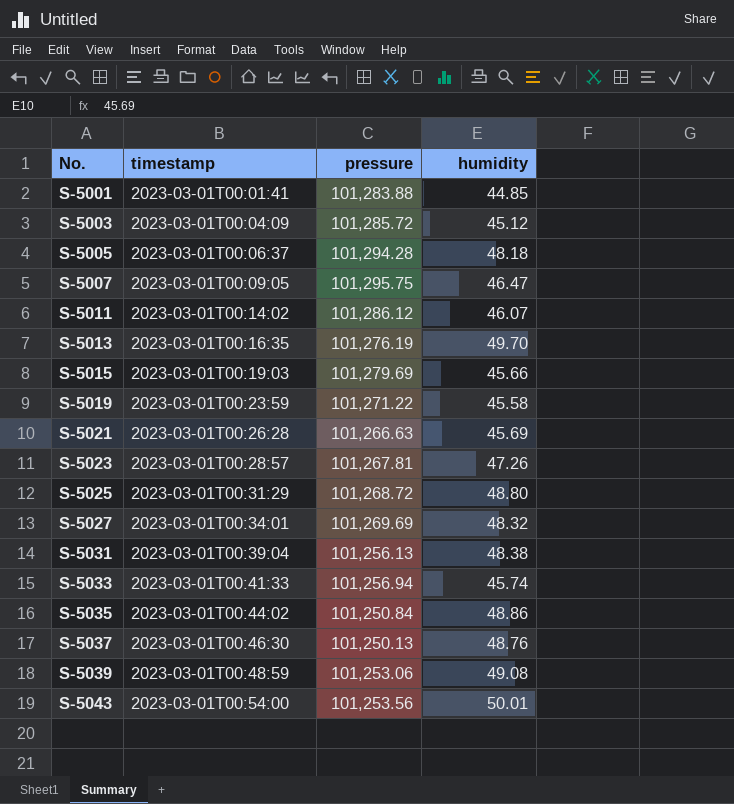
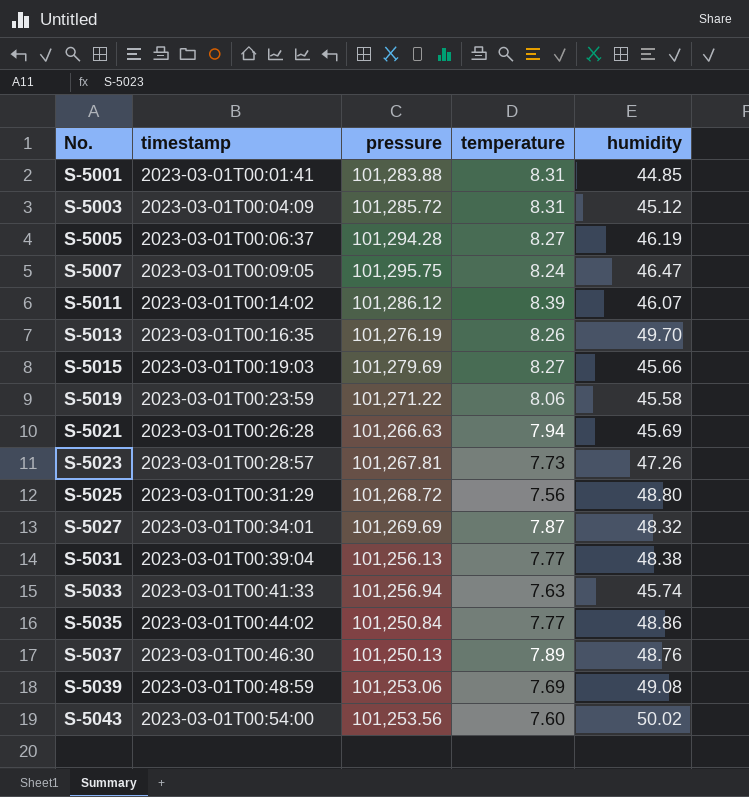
column temperature | position: none -> 4
S-5005 | humidity: 48.18 -> 46.19
S-5043 | humidity: 50.01 -> 50.02

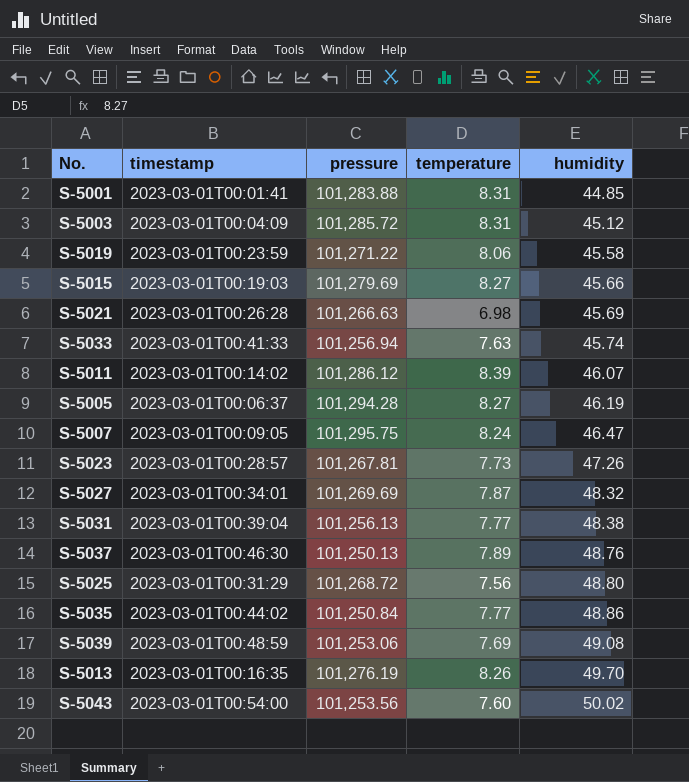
row order: No. ascending -> humidity ascending
S-5021 | temperature: 7.94 -> 6.98

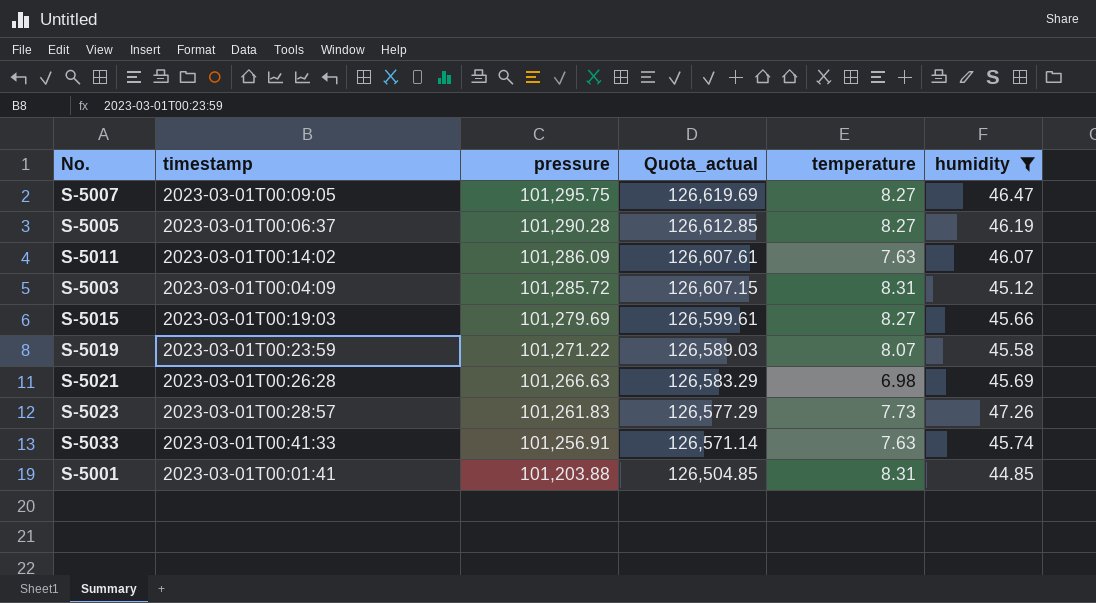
filter: none -> humidity <= 47.26
row order: humidity ascending -> pressure descending
column Quota_actual | formula: none -> [pressure] * 1.25
S-5007 | temperature: 8.24 -> 8.27
S-5005 | pressure: 101,294.28 -> 101,290.28
S-5011 | pressure: 101,286.12 -> 101,286.09
S-5011 | temperature: 8.39 -> 7.63
S-5019 | temperature: 8.06 -> 8.07
S-5023 | pressure: 101,267.81 -> 101,261.83
S-5033 | pressure: 101,256.94 -> 101,256.91
S-5001 | pressure: 101,283.88 -> 101,203.88

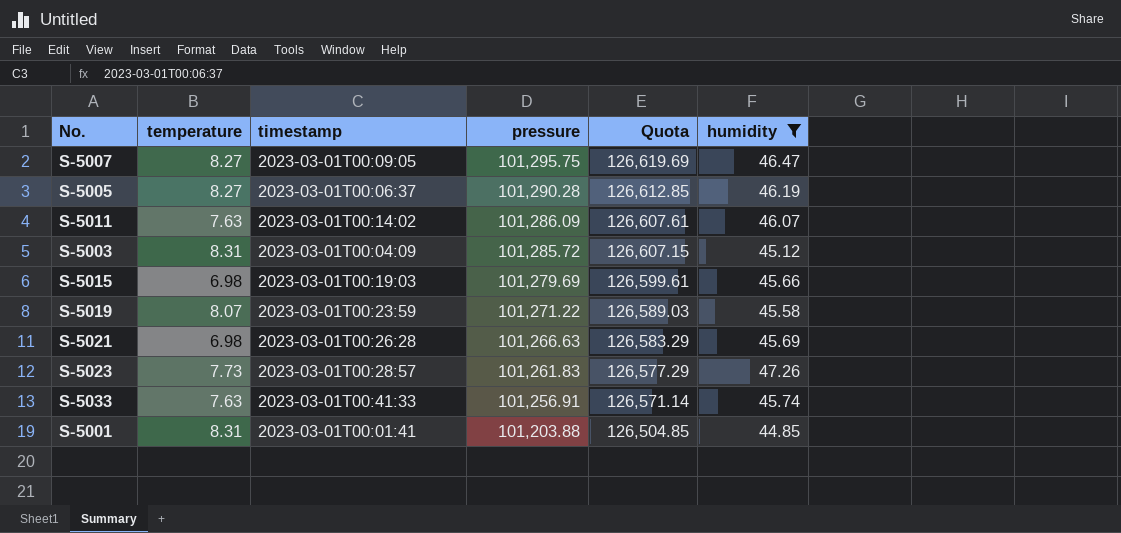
column temperature | position: 5 -> 2
column name: Quota_actual -> Quota
S-5015 | temperature: 8.27 -> 6.98

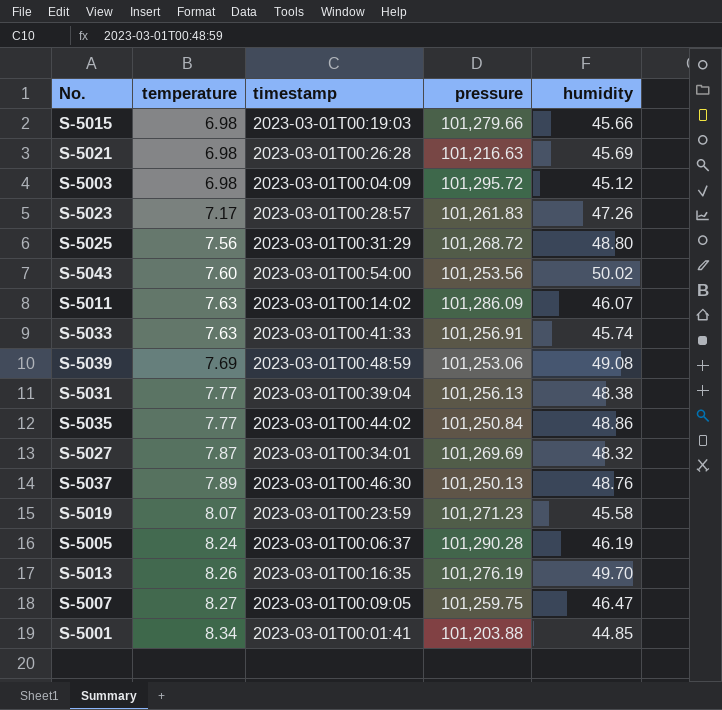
filter: humidity <= 47.26 -> none
row order: pressure descending -> temperature ascending
column Quota | formula: [pressure] * 1.25 -> none
S-5015 | pressure: 101,279.69 -> 101,279.66
S-5021 | pressure: 101,266.63 -> 101,216.63
S-5003 | temperature: 8.31 -> 6.98
S-5003 | pressure: 101,285.72 -> 101,295.72
S-5023 | temperature: 7.73 -> 7.17
S-5019 | pressure: 101,271.22 -> 101,271.23
S-5005 | temperature: 8.27 -> 8.24
S-5007 | pressure: 101,295.75 -> 101,259.75
S-5001 | temperature: 8.31 -> 8.34

